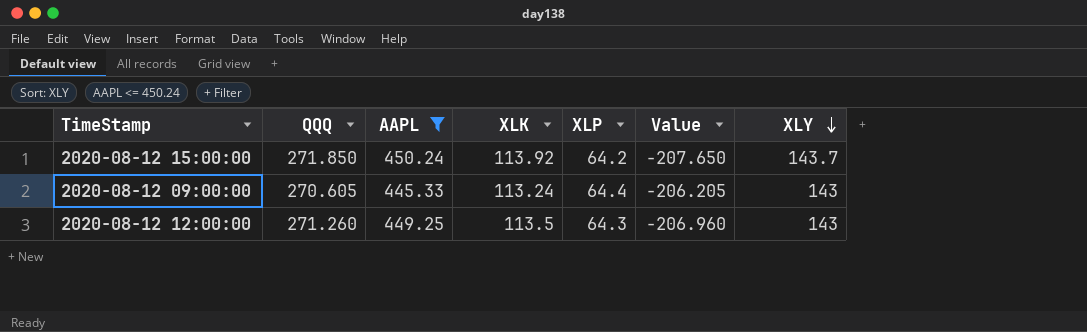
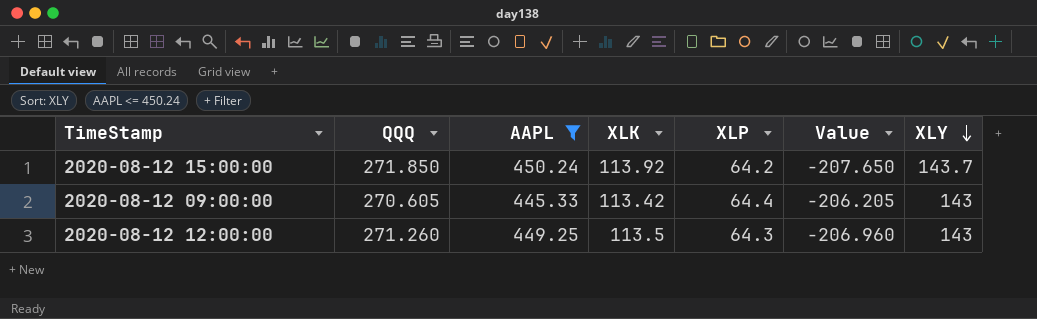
2020-08-12 09:00:00 | XLK: 113.24 -> 113.42

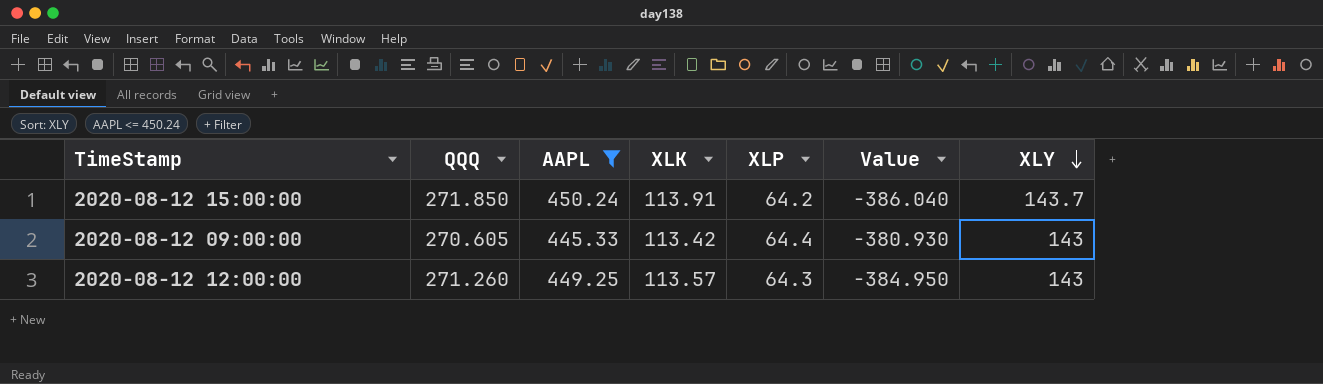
column Value | formula: [XLP] - [QQQ] -> [XLP] - [AAPL]
2020-08-12 15:00:00 | XLK: 113.92 -> 113.91
2020-08-12 12:00:00 | XLK: 113.5 -> 113.57

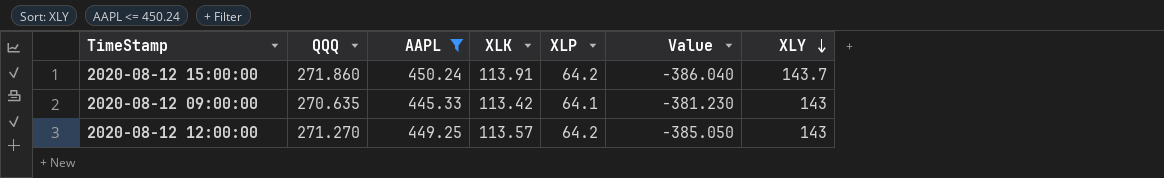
2020-08-12 15:00:00 | QQQ: 271.850 -> 271.860
2020-08-12 09:00:00 | QQQ: 270.605 -> 270.635
2020-08-12 09:00:00 | XLP: 64.4 -> 64.1
2020-08-12 09:00:00 | Value: -380.930 -> -381.230
2020-08-12 12:00:00 | QQQ: 271.260 -> 271.270
2020-08-12 12:00:00 | XLP: 64.3 -> 64.2
2020-08-12 12:00:00 | Value: -384.950 -> -385.050

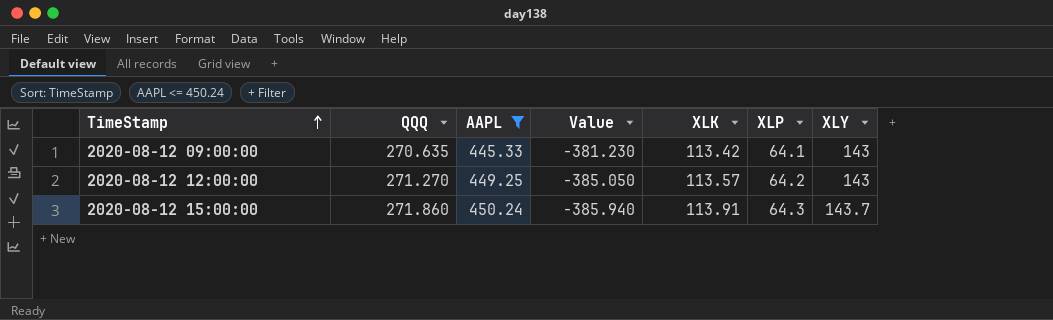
row order: XLY descending -> TimeStamp ascending
column Value | position: 6 -> 4
2020-08-12 15:00:00 | Value: -386.040 -> -385.940
2020-08-12 15:00:00 | XLP: 64.2 -> 64.3

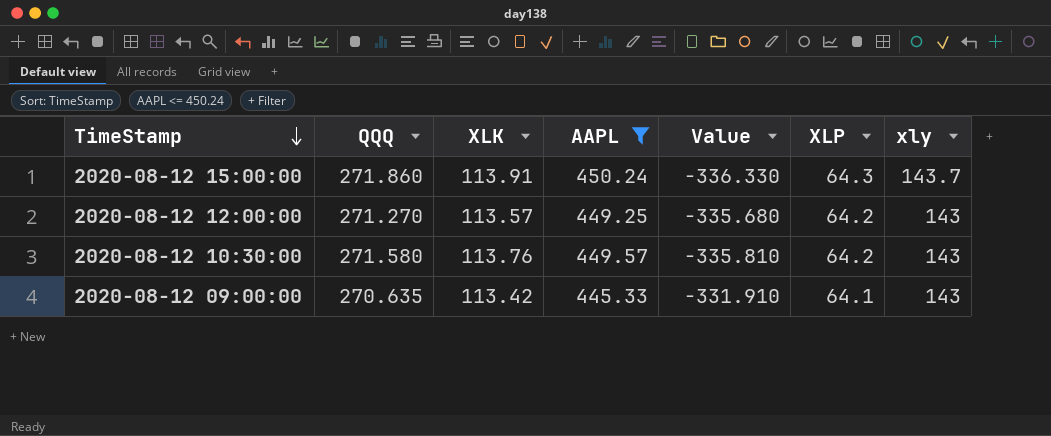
row order: TimeStamp ascending -> TimeStamp descending
column XLK | position: 5 -> 3
column Value | formula: [XLP] - [AAPL] -> [XLK] - [AAPL]
column name: XLY -> xly
row 2020-08-12 10:30:00: none -> 271.580 | 113.76 | 449.57 | -335.810 | 64.2 | 143

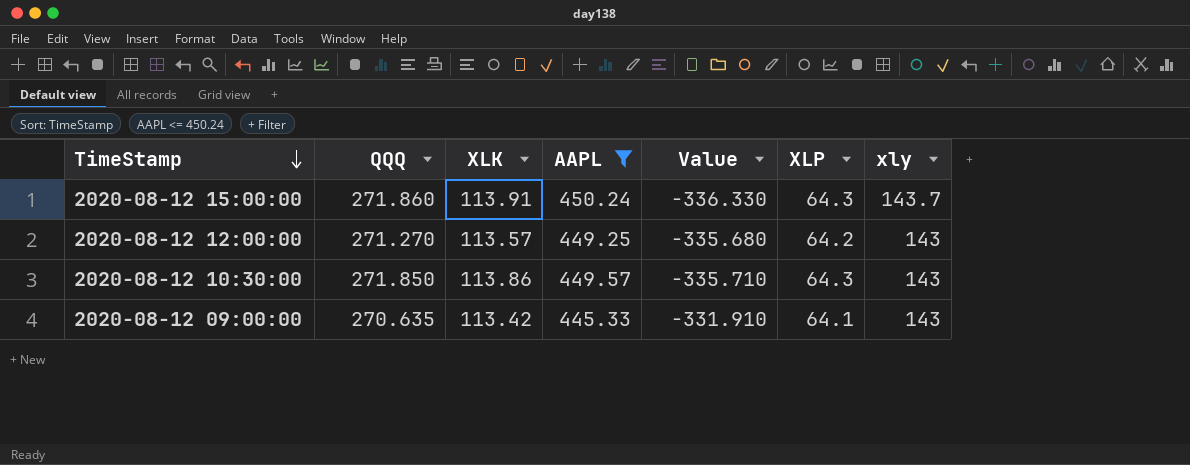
2020-08-12 10:30:00 | QQQ: 271.580 -> 271.850
2020-08-12 10:30:00 | XLK: 113.76 -> 113.86
2020-08-12 10:30:00 | Value: -335.810 -> -335.710
2020-08-12 10:30:00 | XLP: 64.2 -> 64.3

